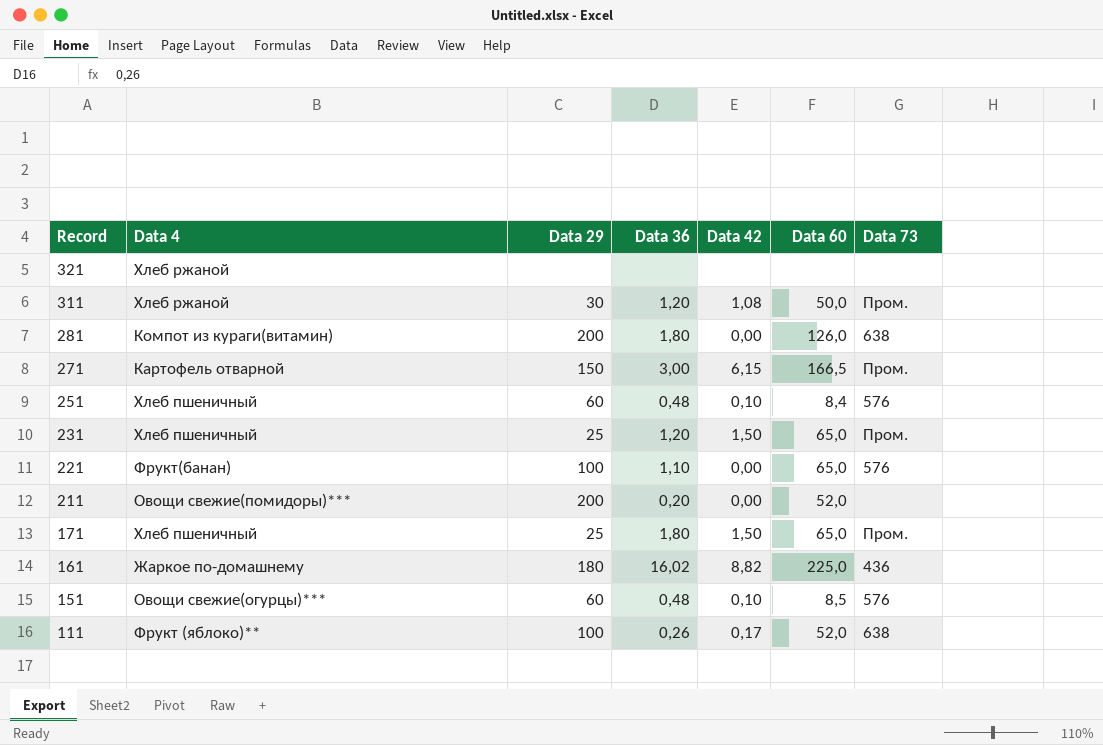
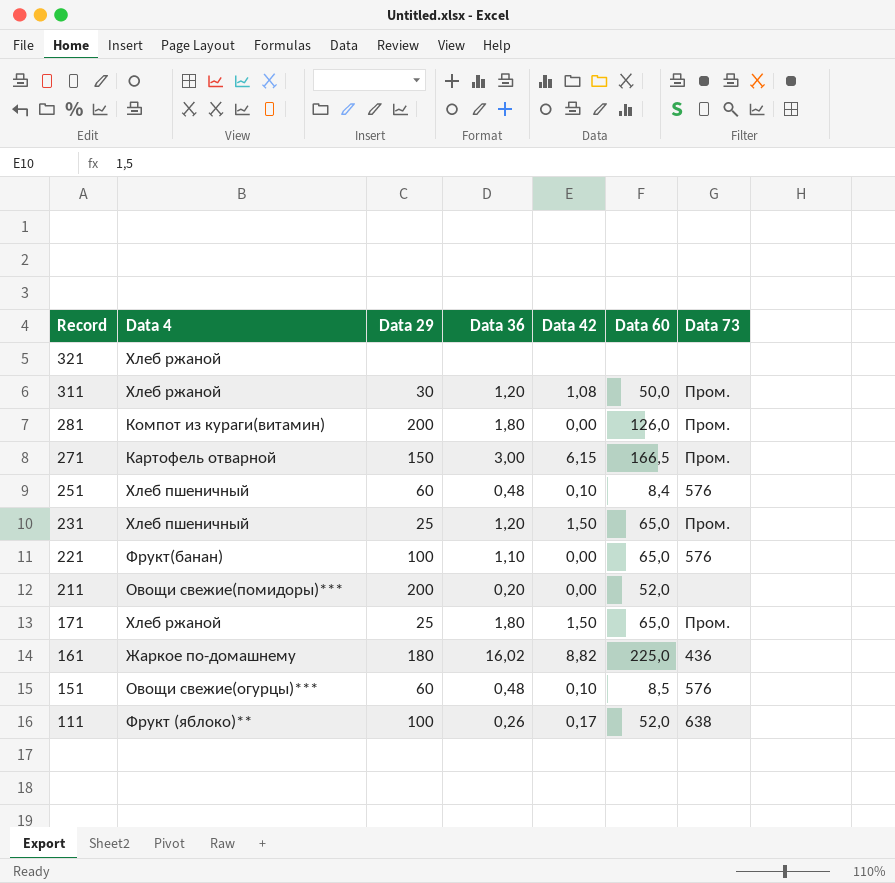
281 | Data 73: 638 -> Пром.
171 | Data 4: Хлеб пшеничный -> Хлеб ржаной

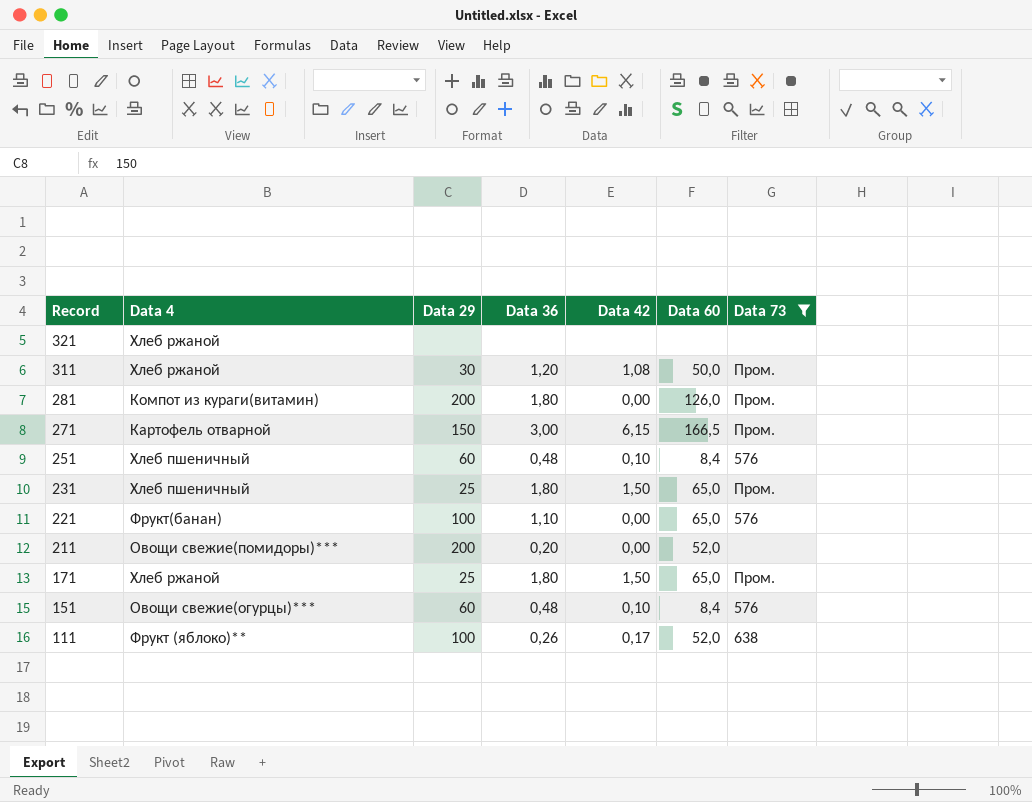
filter: none -> Data 73 != 436
231 | Data 36: 1,20 -> 1,80
151 | Data 60: 8,5 -> 8,4

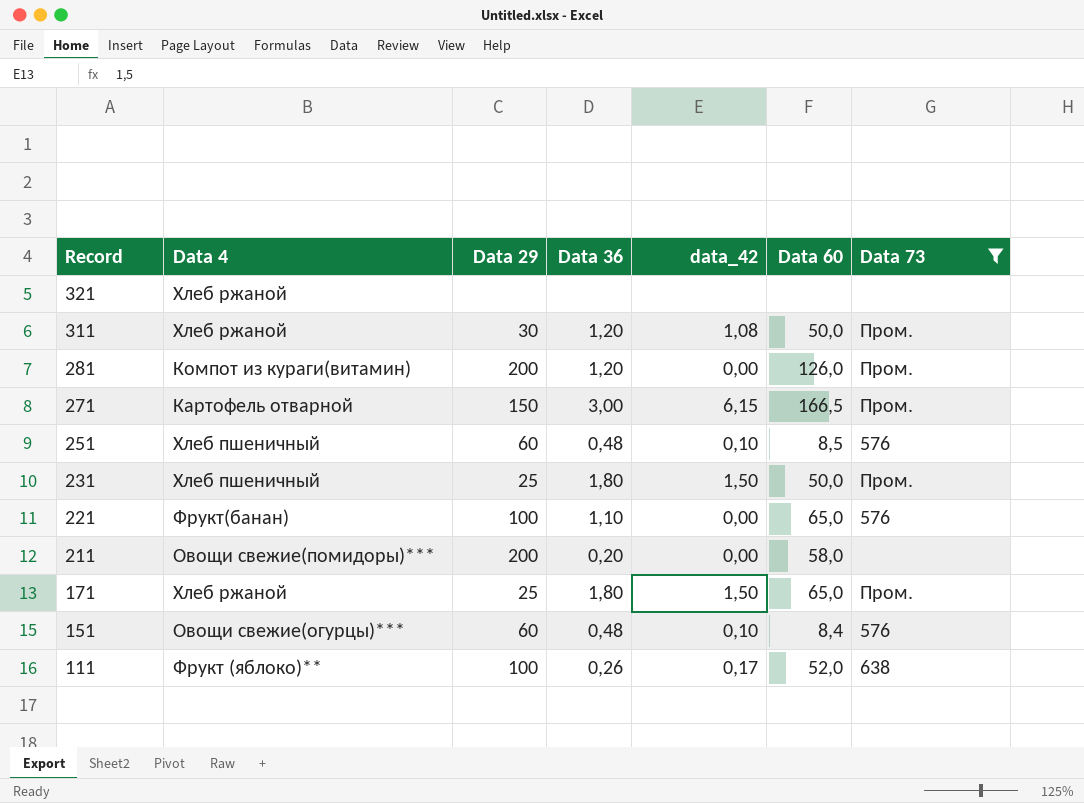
column name: Data 42 -> data_42
281 | Data 36: 1,80 -> 1,20
251 | Data 60: 8,4 -> 8,5
231 | Data 60: 65,0 -> 50,0
211 | Data 60: 52,0 -> 58,0

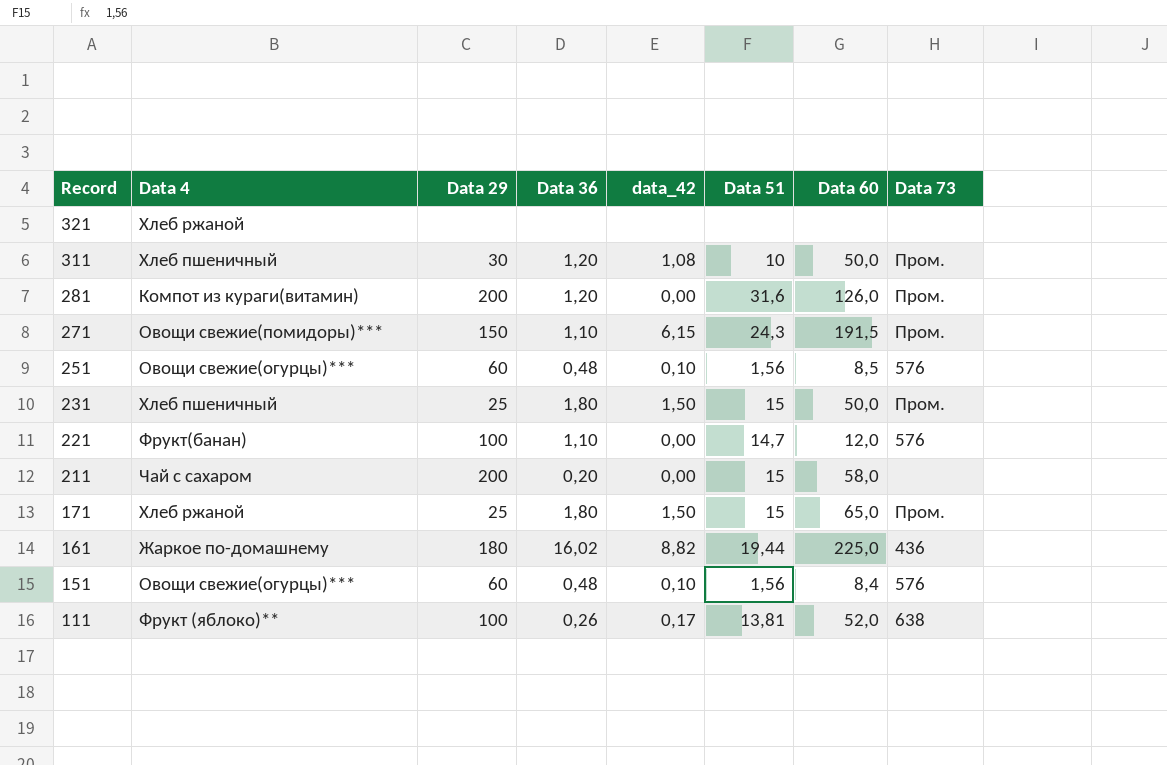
filter: Data 73 != 436 -> none
column Data 51 | position: none -> 6
311 | Data 4: Хлеб ржаной -> Хлеб пшеничный
271 | Data 4: Картофель отварной -> Овощи свежие(помидоры)***
271 | Data 36: 3,00 -> 1,10
271 | Data 60: 166,5 -> 191,5
251 | Data 4: Хлеб пшеничный -> Овощи свежие(огурцы)***
221 | Data 60: 65,0 -> 12,0
211 | Data 4: Овощи свежие(помидоры)*** -> Чай с сахаром

